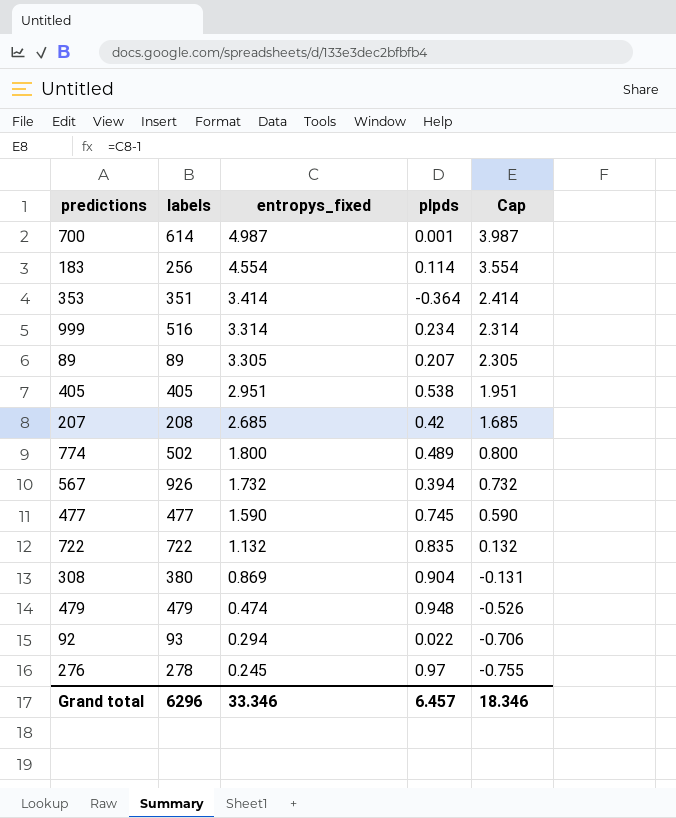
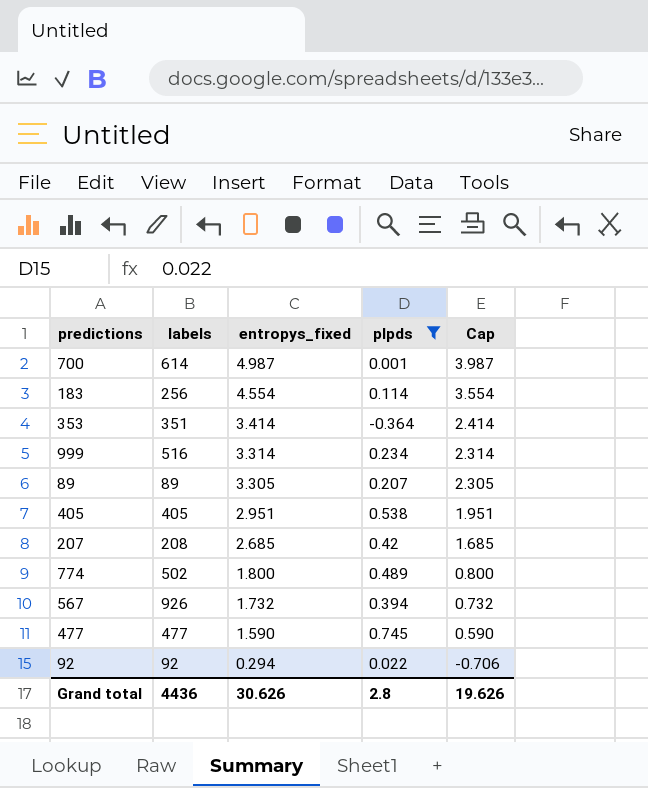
filter: none -> plpds <= 0.745
92 | labels: 93 -> 92
Grand total | labels: 6296 -> 4436
Grand total | entropys_fixed: 33.346 -> 30.626
Grand total | plpds: 6.457 -> 2.8
Grand total | Cap: 18.346 -> 19.626

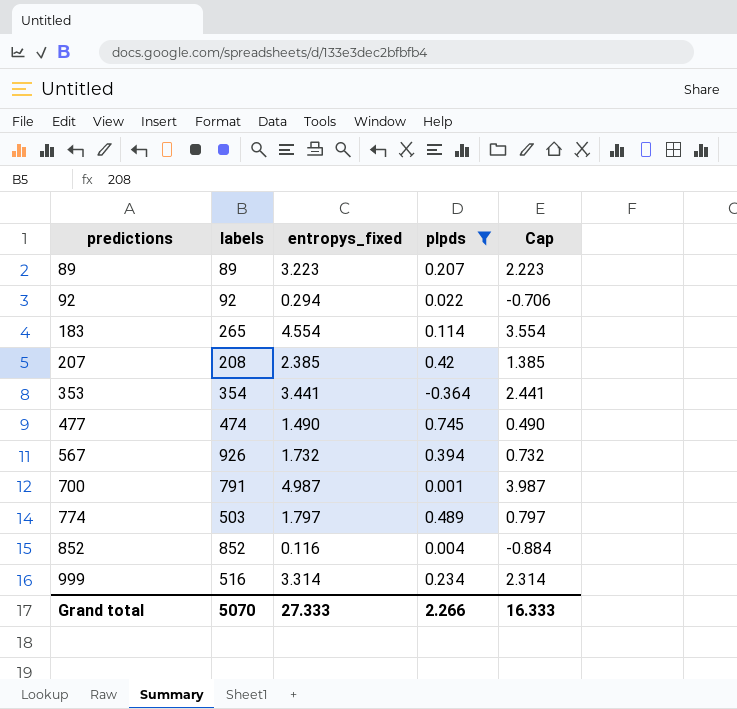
row order: entropys_fixed descending -> predictions ascending
row 405: 405 | 2.951 | 0.538 | 1.951 -> none
89 | entropys_fixed: 3.305 -> 3.223
89 | Cap: 2.305 -> 2.223
183 | labels: 256 -> 265
207 | entropys_fixed: 2.685 -> 2.385
207 | Cap: 1.685 -> 1.385
353 | labels: 351 -> 354
353 | entropys_fixed: 3.414 -> 3.441
353 | Cap: 2.414 -> 2.441
477 | labels: 477 -> 474
477 | entropys_fixed: 1.590 -> 1.490
477 | Cap: 0.590 -> 0.490
700 | labels: 614 -> 791
774 | labels: 502 -> 503
774 | entropys_fixed: 1.800 -> 1.797
774 | Cap: 0.800 -> 0.797
row 852: none -> 852 | 0.116 | 0.004 | -0.884
Grand total | labels: 4436 -> 5070
Grand total | entropys_fixed: 30.626 -> 27.333
Grand total | plpds: 2.8 -> 2.266
Grand total | Cap: 19.626 -> 16.333

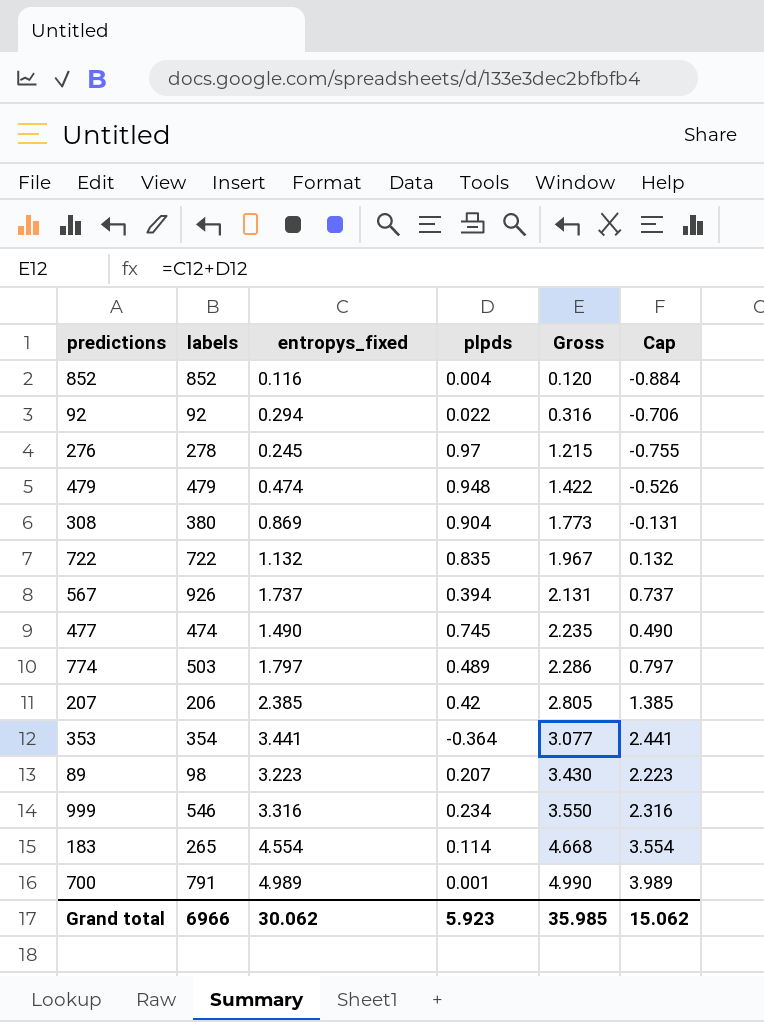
filter: plpds <= 0.745 -> none
row order: predictions ascending -> Gross ascending
column Gross | formula: none -> [entropys_fixed] + [plpds]
567 | entropys_fixed: 1.732 -> 1.737
567 | Cap: 0.732 -> 0.737
207 | labels: 208 -> 206
89 | labels: 89 -> 98
999 | labels: 516 -> 546
999 | entropys_fixed: 3.314 -> 3.316
999 | Cap: 2.314 -> 2.316
700 | entropys_fixed: 4.987 -> 4.989
700 | Cap: 3.987 -> 3.989
Grand total | labels: 5070 -> 6966
Grand total | entropys_fixed: 27.333 -> 30.062
Grand total | plpds: 2.266 -> 5.923
Grand total | Cap: 16.333 -> 15.062

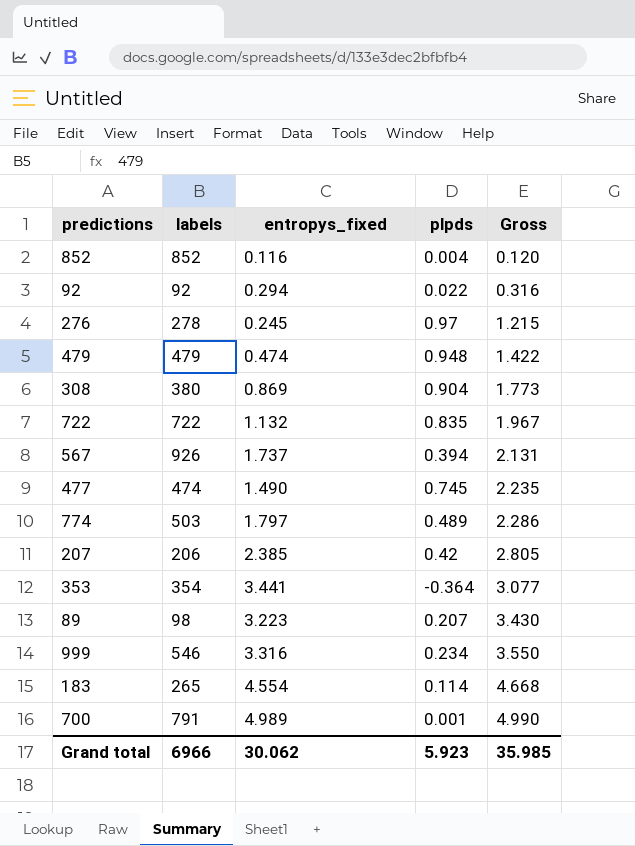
column Cap | formula: [entropys_fixed] - 1 -> none

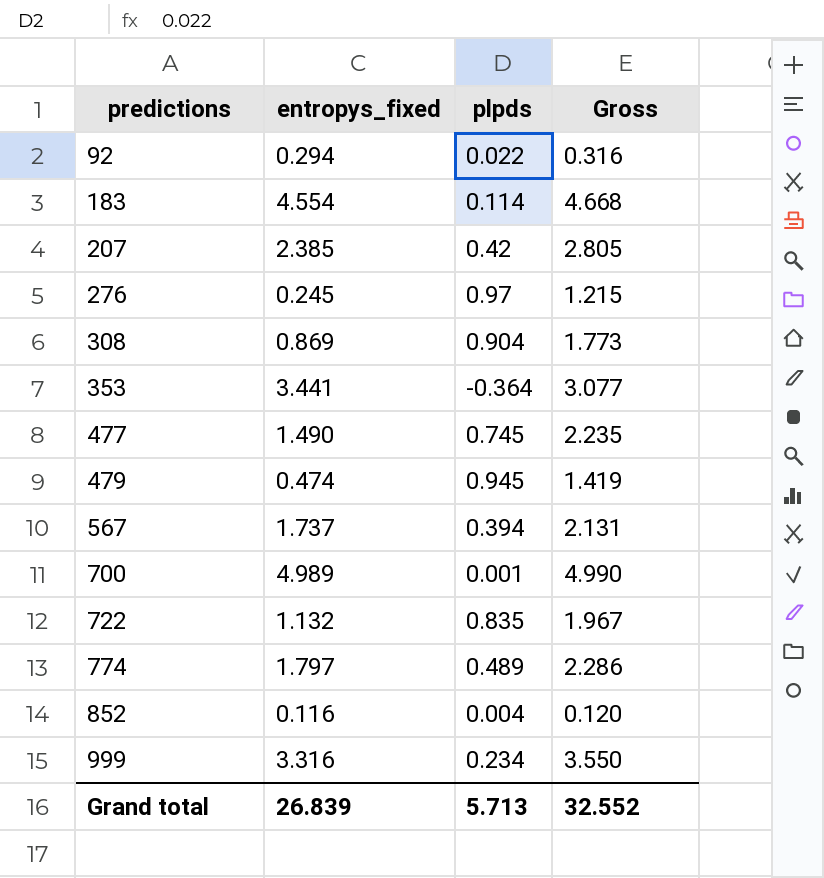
row order: Gross ascending -> predictions ascending
column labels | position: 2 -> none
row 89: 98 | 3.223 | 0.207 | 3.430 -> none
479 | plpds: 0.948 -> 0.945
479 | Gross: 1.422 -> 1.419
Grand total | entropys_fixed: 30.062 -> 26.839
Grand total | plpds: 5.923 -> 5.713
Grand total | Gross: 35.985 -> 32.552

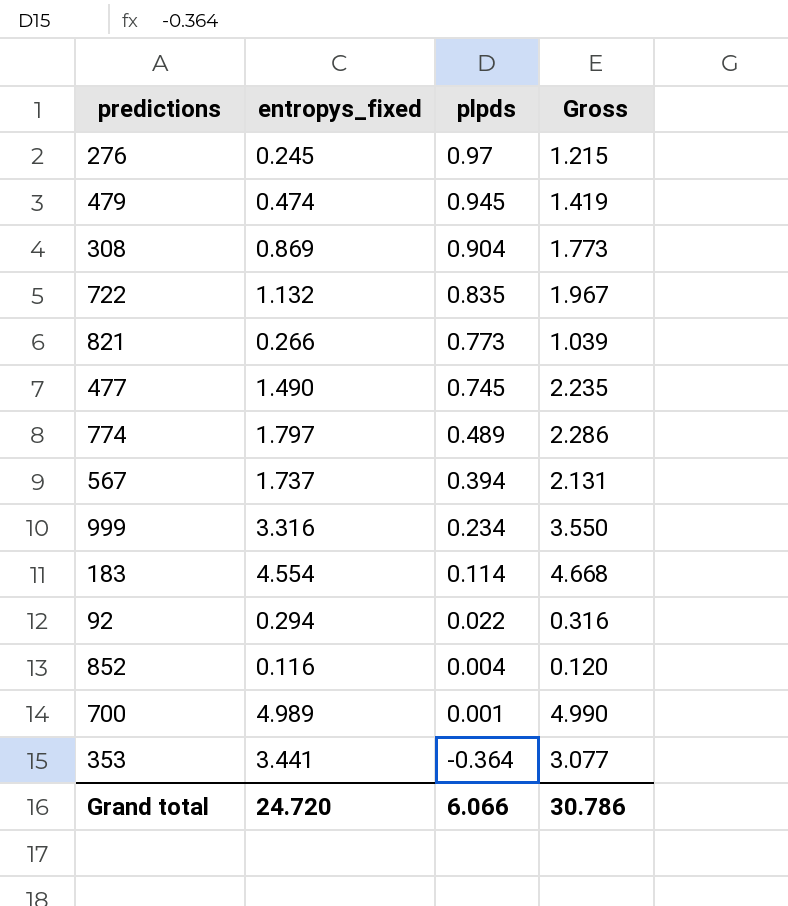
row order: predictions ascending -> plpds descending
row 207: 2.385 | 0.42 | 2.805 -> none
row 821: none -> 0.266 | 0.773 | 1.039
Grand total | entropys_fixed: 26.839 -> 24.720
Grand total | plpds: 5.713 -> 6.066
Grand total | Gross: 32.552 -> 30.786

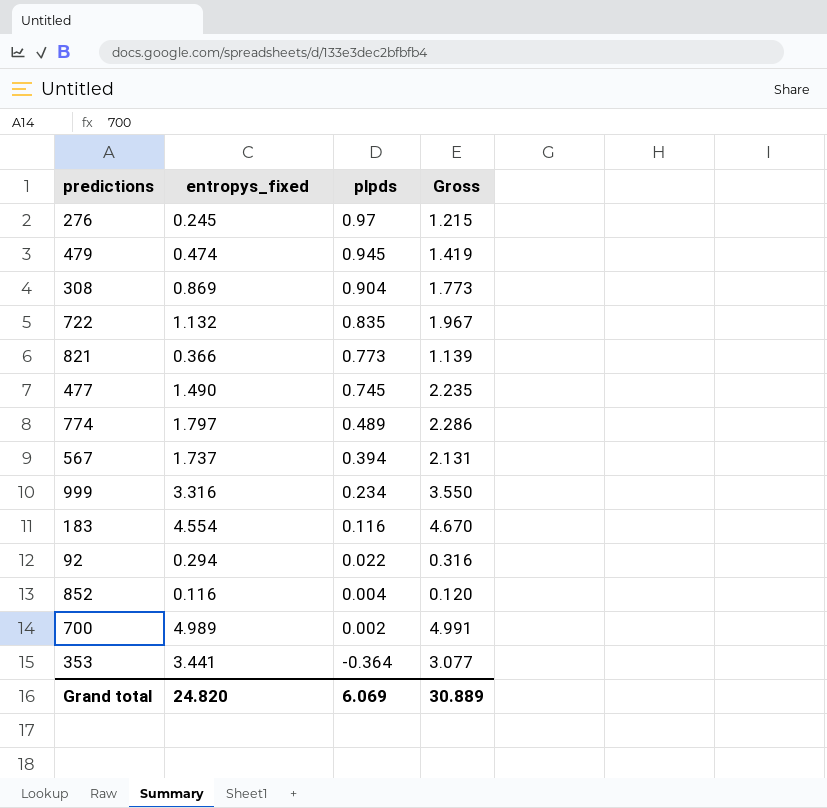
821 | entropys_fixed: 0.266 -> 0.366
821 | Gross: 1.039 -> 1.139
183 | plpds: 0.114 -> 0.116
183 | Gross: 4.668 -> 4.670
700 | plpds: 0.001 -> 0.002
700 | Gross: 4.990 -> 4.991
Grand total | entropys_fixed: 24.720 -> 24.820
Grand total | plpds: 6.066 -> 6.069
Grand total | Gross: 30.786 -> 30.889

